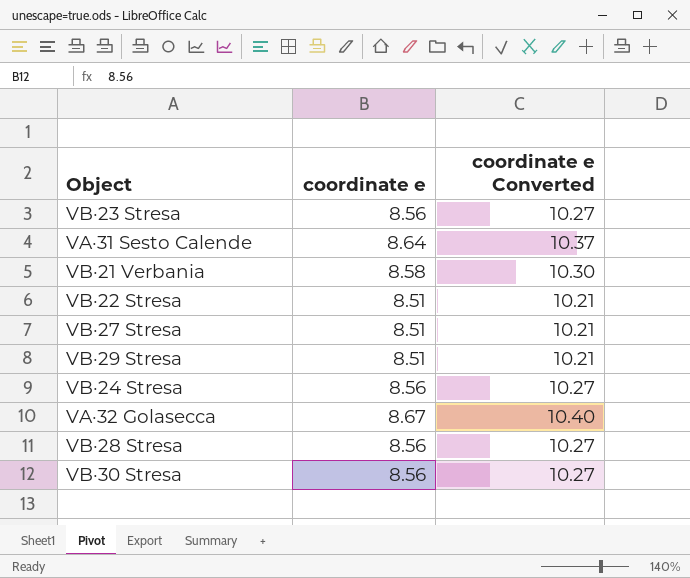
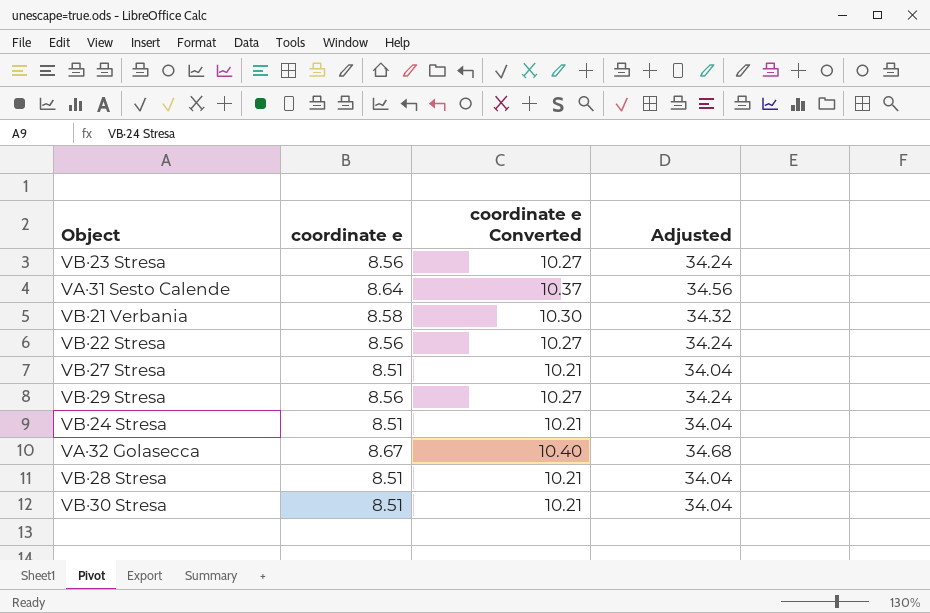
column Adjusted | formula: none -> [coordinate e] * 4
VB·22 Stresa | coordinate e: 8.51 -> 8.56
VB·22 Stresa | coordinate e Converted: 10.21 -> 10.27
VB·29 Stresa | coordinate e: 8.51 -> 8.56
VB·29 Stresa | coordinate e Converted: 10.21 -> 10.27
VB·24 Stresa | coordinate e: 8.56 -> 8.51
VB·24 Stresa | coordinate e Converted: 10.27 -> 10.21
VB·28 Stresa | coordinate e: 8.56 -> 8.51
VB·28 Stresa | coordinate e Converted: 10.27 -> 10.21
VB·30 Stresa | coordinate e: 8.56 -> 8.51
VB·30 Stresa | coordinate e Converted: 10.27 -> 10.21

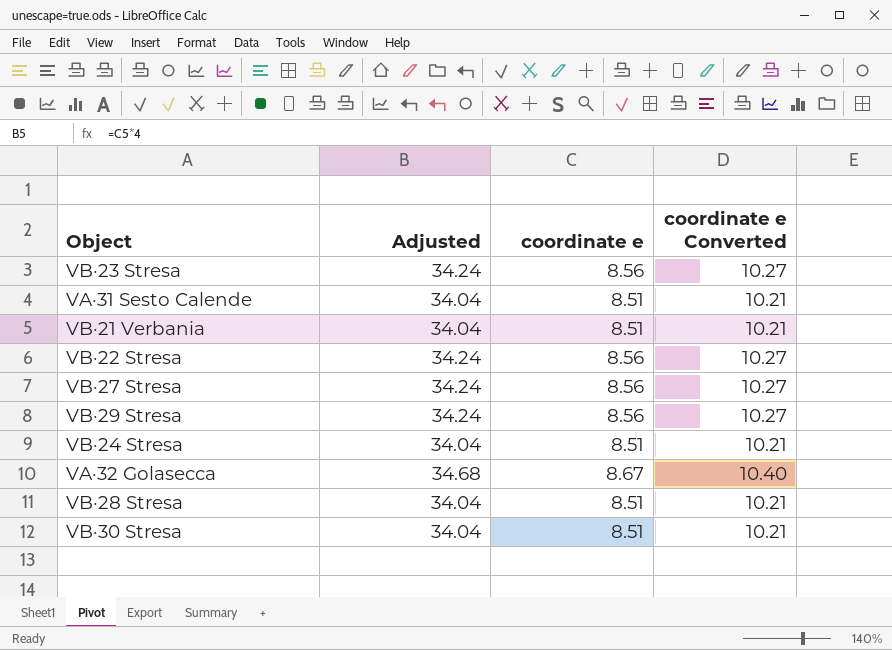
column Adjusted | position: 4 -> 2
VA·31 Sesto Calende | Adjusted: 34.56 -> 34.04
VA·31 Sesto Calende | coordinate e: 8.64 -> 8.51
VA·31 Sesto Calende | coordinate e Converted: 10.37 -> 10.21
VB·21 Verbania | Adjusted: 34.32 -> 34.04
VB·21 Verbania | coordinate e: 8.58 -> 8.51
VB·21 Verbania | coordinate e Converted: 10.30 -> 10.21
VB·27 Stresa | Adjusted: 34.04 -> 34.24
VB·27 Stresa | coordinate e: 8.51 -> 8.56
VB·27 Stresa | coordinate e Converted: 10.21 -> 10.27

